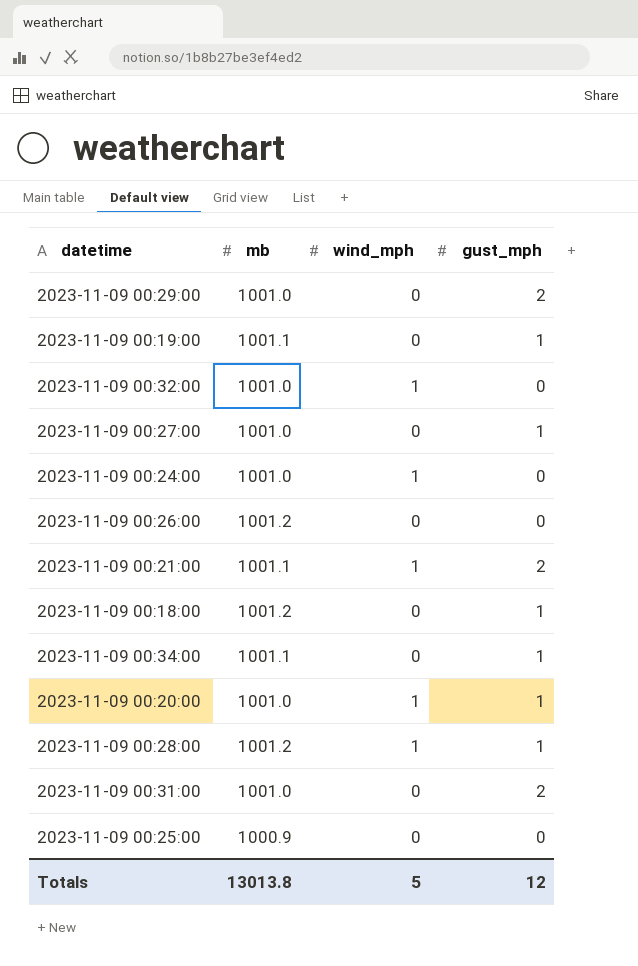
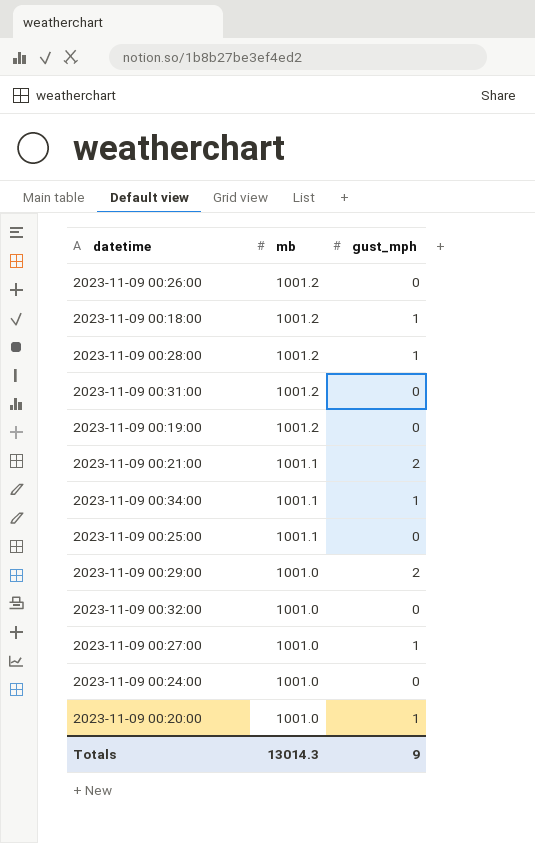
row order: none -> mb descending
column wind_mph | position: 3 -> none
2023-11-09 00:31:00 | mb: 1001.0 -> 1001.2
2023-11-09 00:31:00 | gust_mph: 2 -> 0
2023-11-09 00:19:00 | mb: 1001.1 -> 1001.2
2023-11-09 00:19:00 | gust_mph: 1 -> 0
2023-11-09 00:25:00 | mb: 1000.9 -> 1001.1
Totals | mb: 13013.8 -> 13014.3
Totals | gust_mph: 12 -> 9

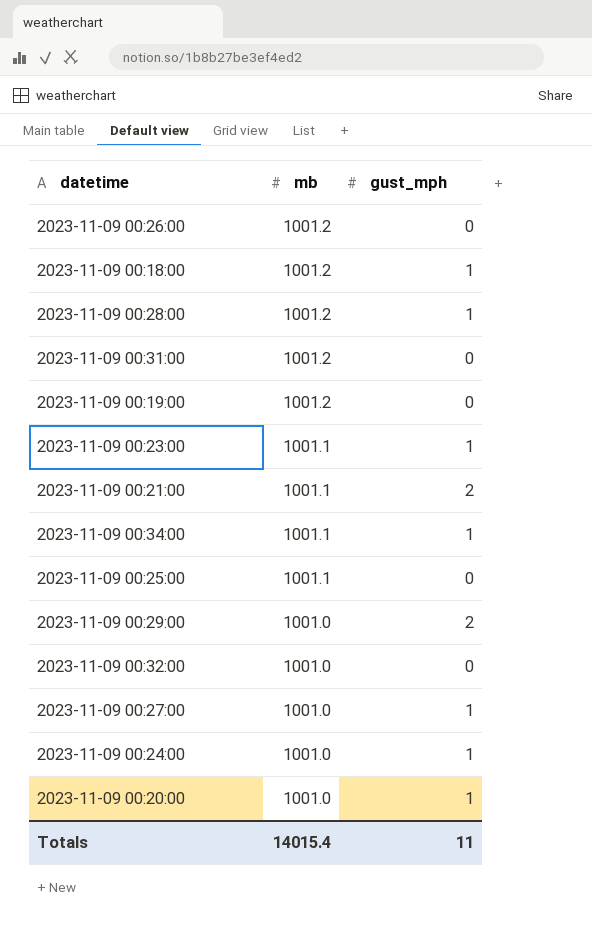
row 2023-11-09 00:23:00: none -> 1001.1 | 1
2023-11-09 00:24:00 | gust_mph: 0 -> 1
Totals | mb: 13014.3 -> 14015.4
Totals | gust_mph: 9 -> 11

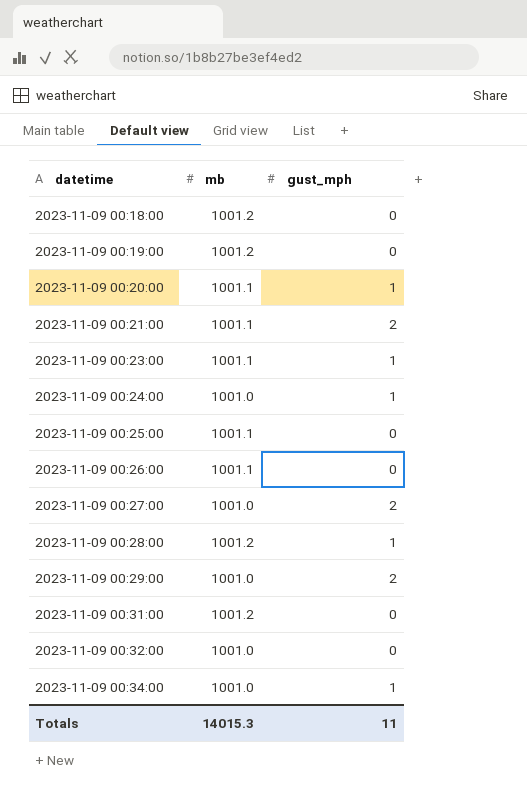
row order: mb descending -> datetime ascending
2023-11-09 00:18:00 | gust_mph: 1 -> 0
2023-11-09 00:20:00 | mb: 1001.0 -> 1001.1
2023-11-09 00:26:00 | mb: 1001.2 -> 1001.1
2023-11-09 00:27:00 | gust_mph: 1 -> 2
2023-11-09 00:34:00 | mb: 1001.1 -> 1001.0
Totals | mb: 14015.4 -> 14015.3

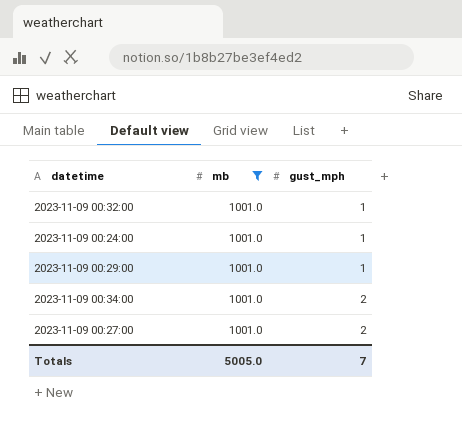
filter: none -> mb = 1001.0
row order: datetime ascending -> gust_mph ascending
2023-11-09 00:32:00 | gust_mph: 0 -> 1
2023-11-09 00:29:00 | gust_mph: 2 -> 1
2023-11-09 00:34:00 | gust_mph: 1 -> 2
Totals | mb: 14015.3 -> 5005.0
Totals | gust_mph: 11 -> 7

